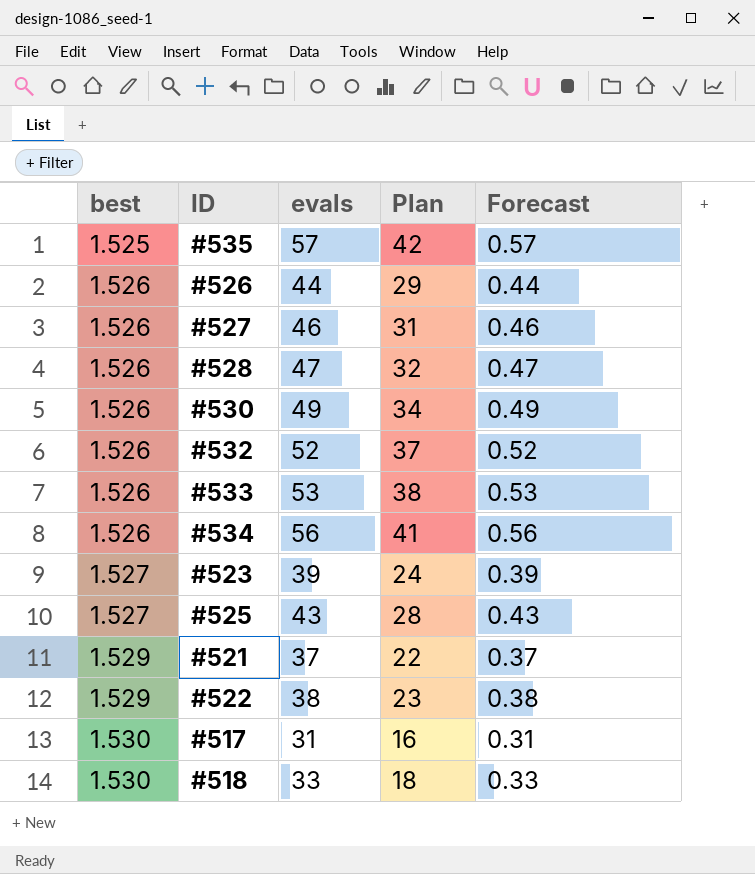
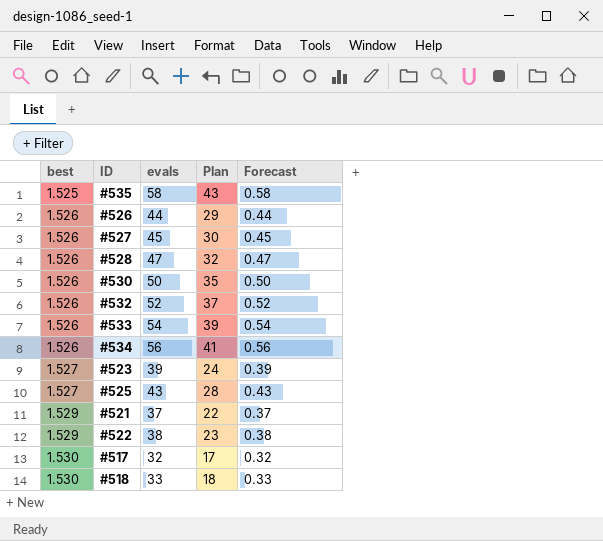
#535 | evals: 57 -> 58
#535 | Plan: 42 -> 43
#535 | Forecast: 0.57 -> 0.58
#527 | evals: 46 -> 45
#527 | Plan: 31 -> 30
#527 | Forecast: 0.46 -> 0.45
#530 | evals: 49 -> 50
#530 | Plan: 34 -> 35
#530 | Forecast: 0.49 -> 0.50
#533 | evals: 53 -> 54
#533 | Plan: 38 -> 39
#533 | Forecast: 0.53 -> 0.54
#517 | evals: 31 -> 32
#517 | Plan: 16 -> 17
#517 | Forecast: 0.31 -> 0.32

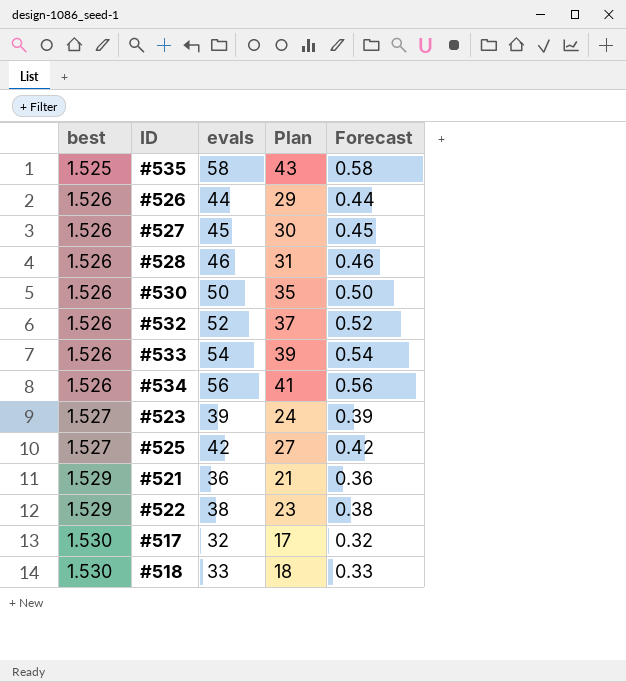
#528 | evals: 47 -> 46
#528 | Plan: 32 -> 31
#528 | Forecast: 0.47 -> 0.46
#525 | evals: 43 -> 42
#525 | Plan: 28 -> 27
#525 | Forecast: 0.43 -> 0.42
#521 | evals: 37 -> 36
#521 | Plan: 22 -> 21
#521 | Forecast: 0.37 -> 0.36

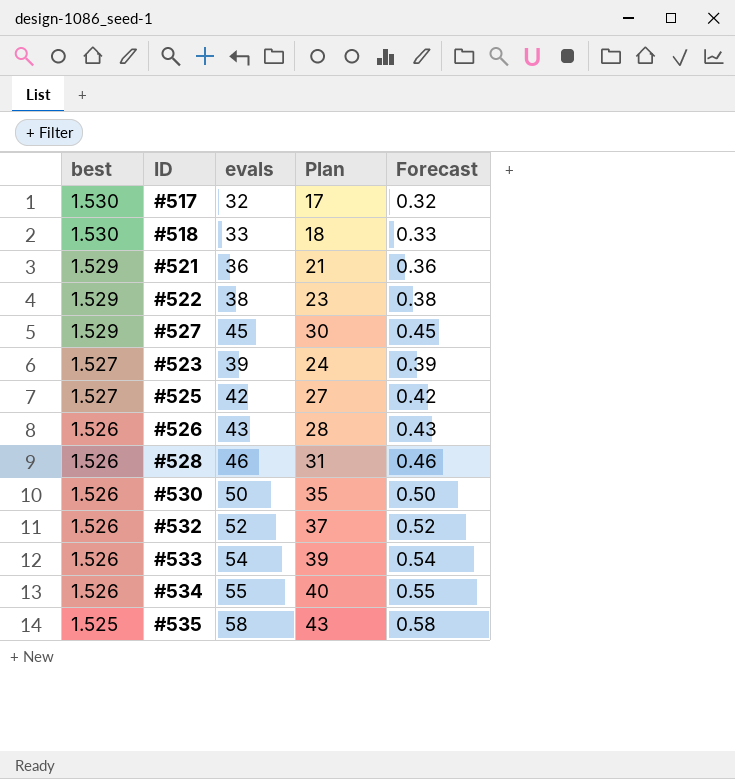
row order: best ascending -> best descending
#527 | best: 1.526 -> 1.529
#526 | evals: 44 -> 43
#526 | Plan: 29 -> 28
#526 | Forecast: 0.44 -> 0.43
#534 | evals: 56 -> 55
#534 | Plan: 41 -> 40
#534 | Forecast: 0.56 -> 0.55

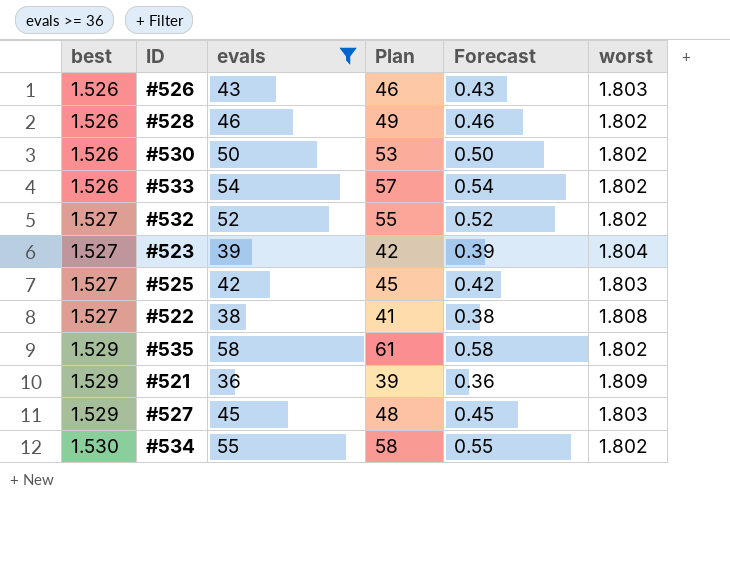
filter: none -> evals >= 36
row order: best descending -> best ascending
column Plan | formula: [evals] - 15 -> [evals] + 3
column worst | position: none -> 6
#532 | best: 1.526 -> 1.527
#522 | best: 1.529 -> 1.527
#535 | best: 1.525 -> 1.529
#534 | best: 1.526 -> 1.530

